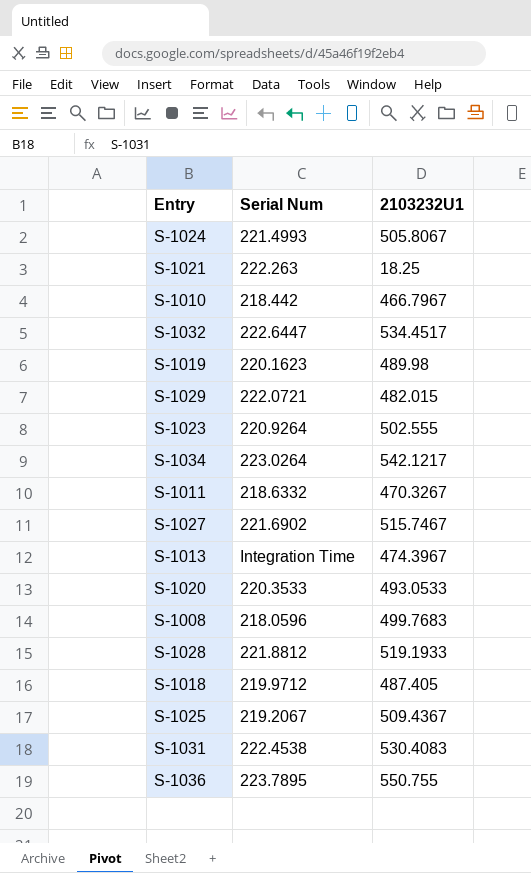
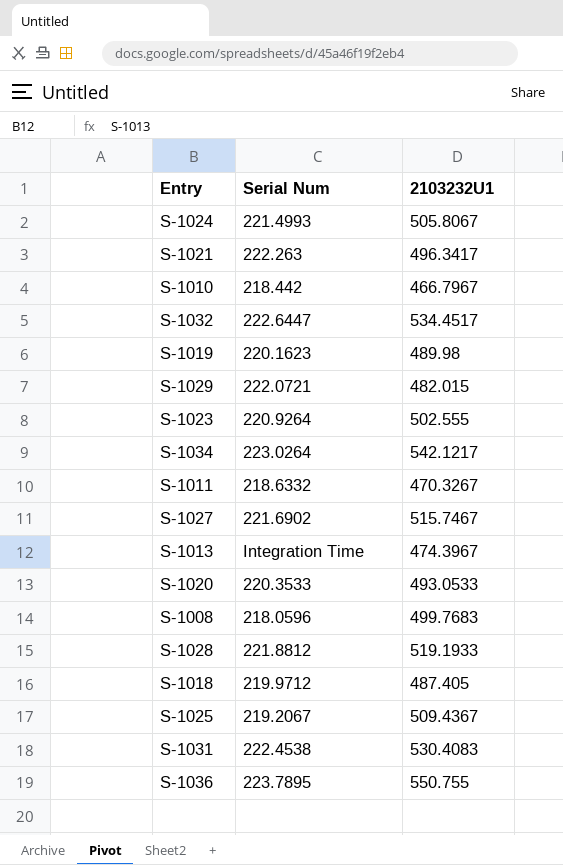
S-1021 | 2103232U1: 18.25 -> 496.3417

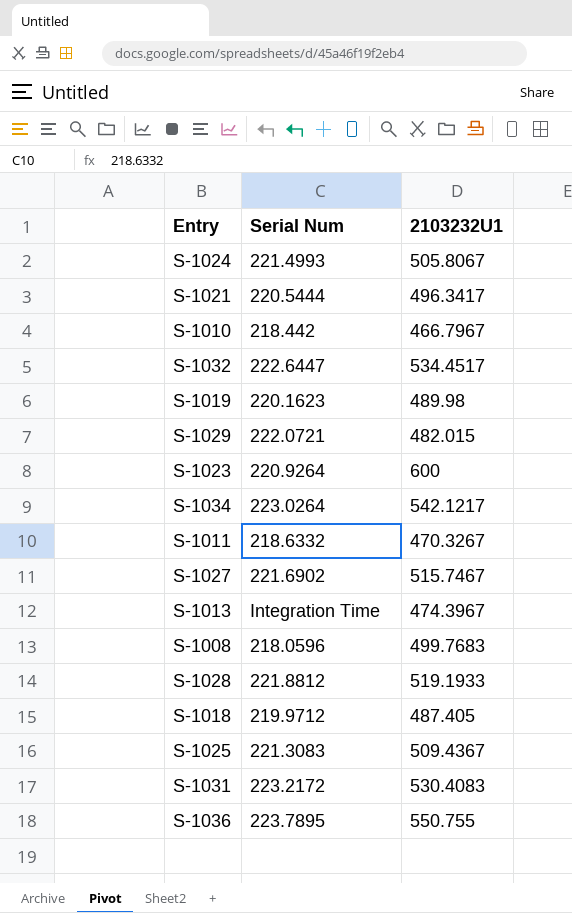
row S-1020: 220.3533 | 493.0533 -> none
S-1021 | Serial Num: 222.263 -> 220.5444
S-1023 | 2103232U1: 502.555 -> 600
S-1025 | Serial Num: 219.2067 -> 221.3083
S-1031 | Serial Num: 222.4538 -> 223.2172

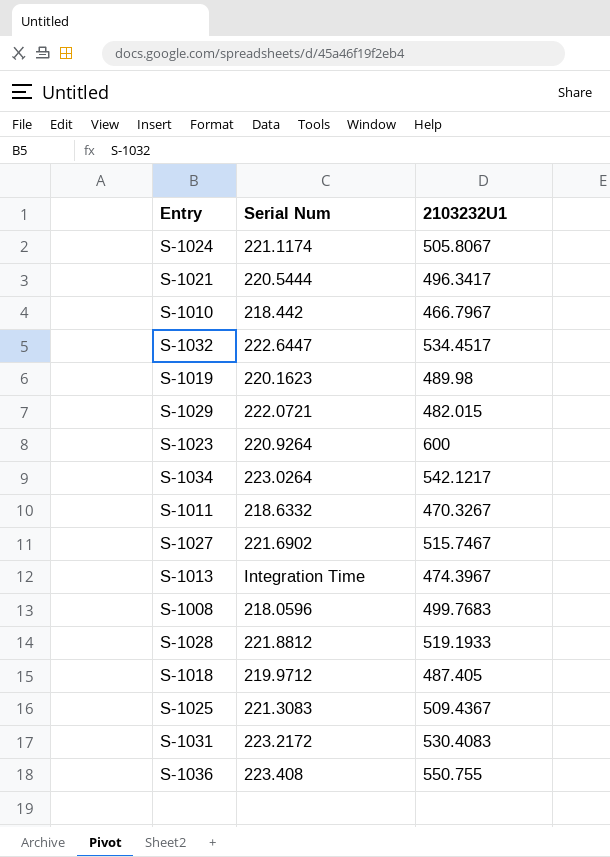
S-1024 | Serial Num: 221.4993 -> 221.1174
S-1036 | Serial Num: 223.7895 -> 223.408

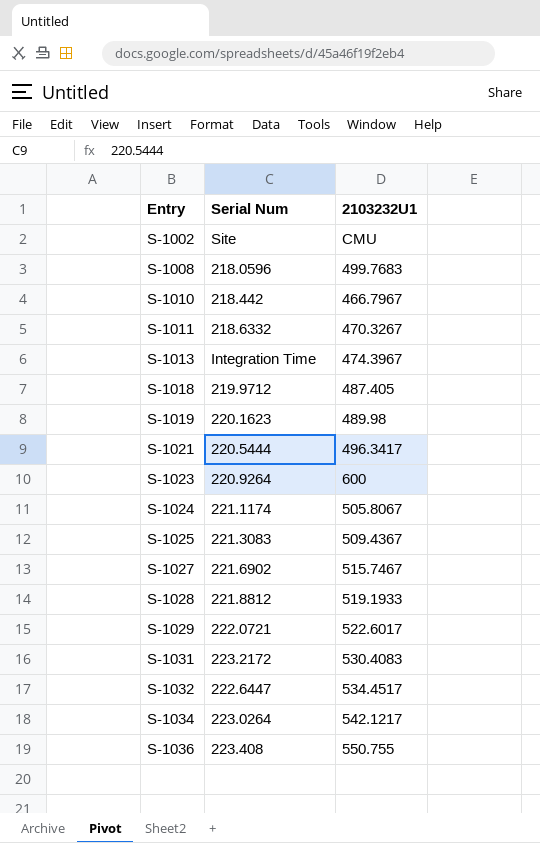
row order: none -> Entry ascending
row S-1002: none -> Site | CMU
S-1029 | 2103232U1: 482.015 -> 522.6017

